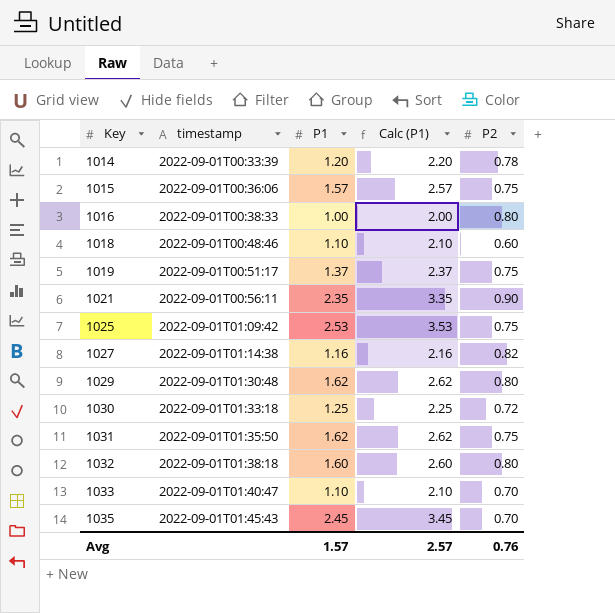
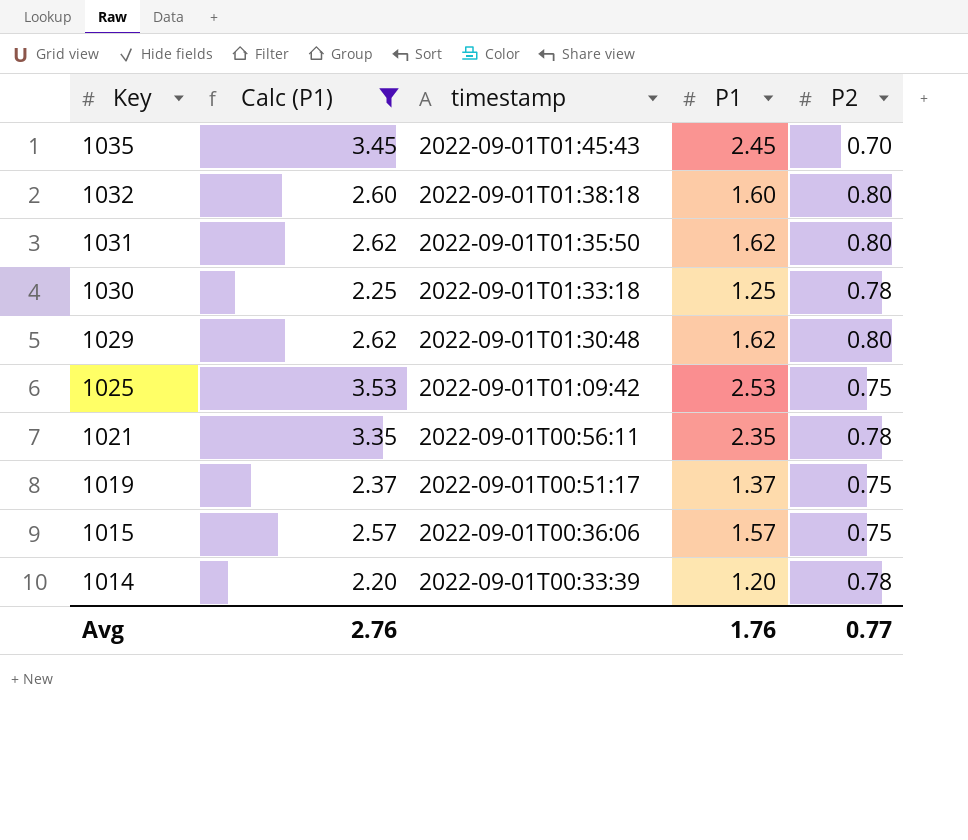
filter: none -> Calc (P1) >= 2.20
row order: Key ascending -> Key descending
column Calc (P1) | position: 4 -> 2
1031 | P2: 0.75 -> 0.80
1030 | P2: 0.72 -> 0.78
1021 | P2: 0.90 -> 0.78
Avg | Calc (P1): 2.57 -> 2.76
Avg | P1: 1.57 -> 1.76
Avg | P2: 0.76 -> 0.77

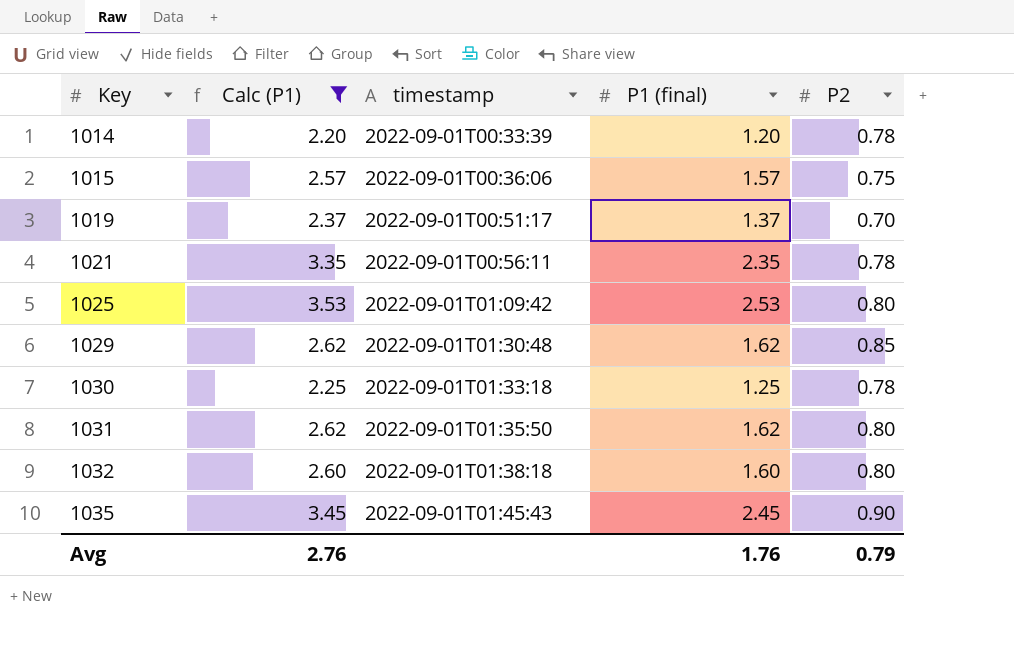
row order: Key descending -> Key ascending
column name: P1 -> P1 (final)
1019 | P2: 0.75 -> 0.70
1025 | P2: 0.75 -> 0.80
1029 | P2: 0.80 -> 0.85
1035 | P2: 0.70 -> 0.90
Avg | P2: 0.77 -> 0.79

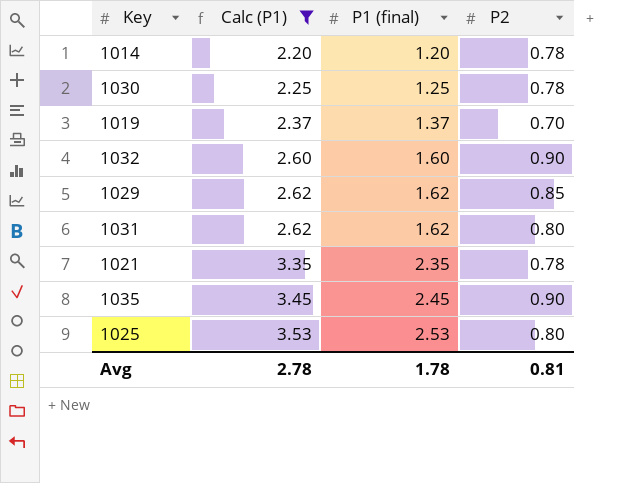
row order: Key ascending -> Calc (P1) ascending
column timestamp | position: 3 -> none
row 1015: 2.57 | 2022-09-01T00:36:06 | 1.57 | 0.75 -> none
1032 | P2: 0.80 -> 0.90
Avg | Calc (P1): 2.76 -> 2.78
Avg | P1 (final): 1.76 -> 1.78
Avg | P2: 0.79 -> 0.81

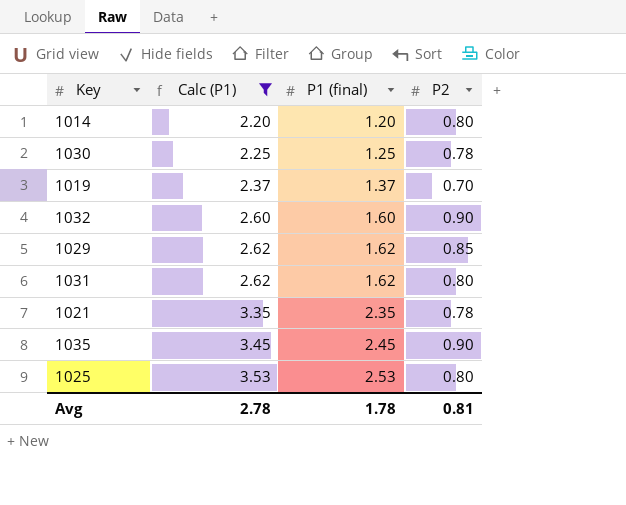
1014 | P2: 0.78 -> 0.80

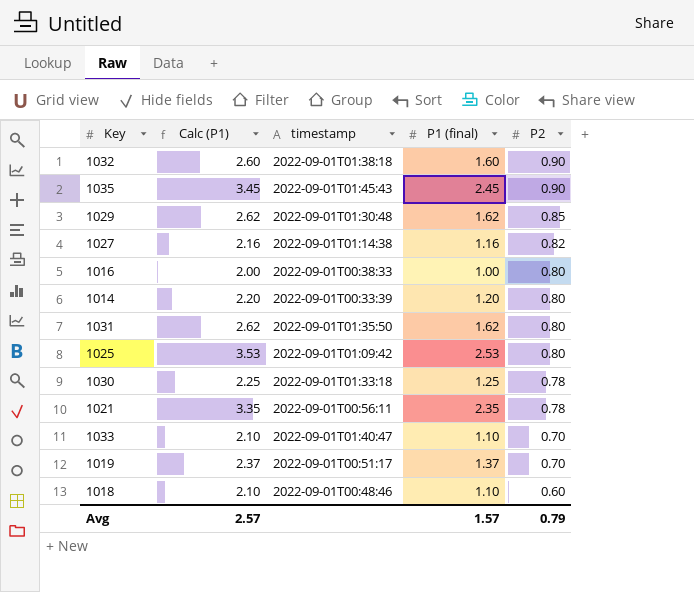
filter: Calc (P1) >= 2.20 -> none
row order: Calc (P1) ascending -> P2 descending
column timestamp | position: none -> 3
Avg | Calc (P1): 2.78 -> 2.57
Avg | P1 (final): 1.78 -> 1.57
Avg | P2: 0.81 -> 0.79

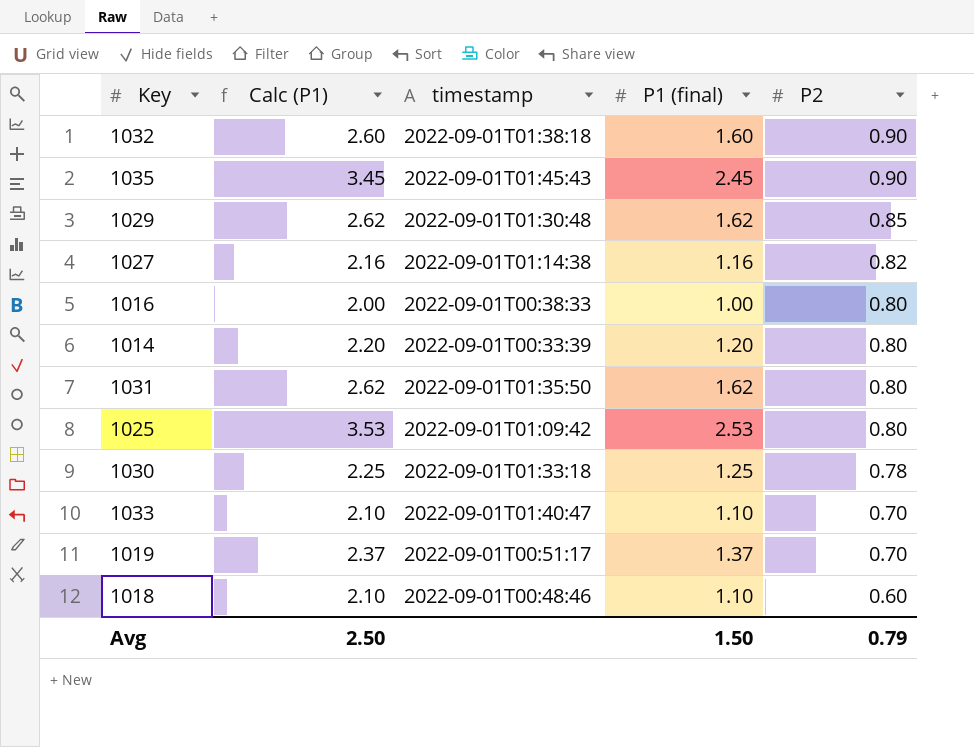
row 1021: 3.35 | 2022-09-01T00:56:11 | 2.35 | 0.78 -> none
Avg | Calc (P1): 2.57 -> 2.50
Avg | P1 (final): 1.57 -> 1.50

